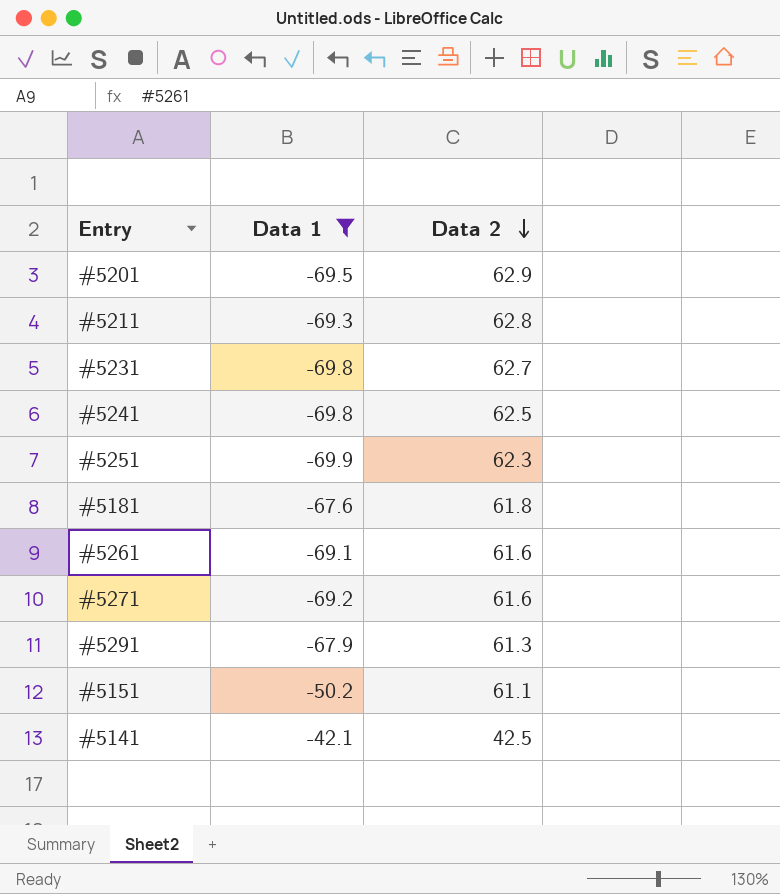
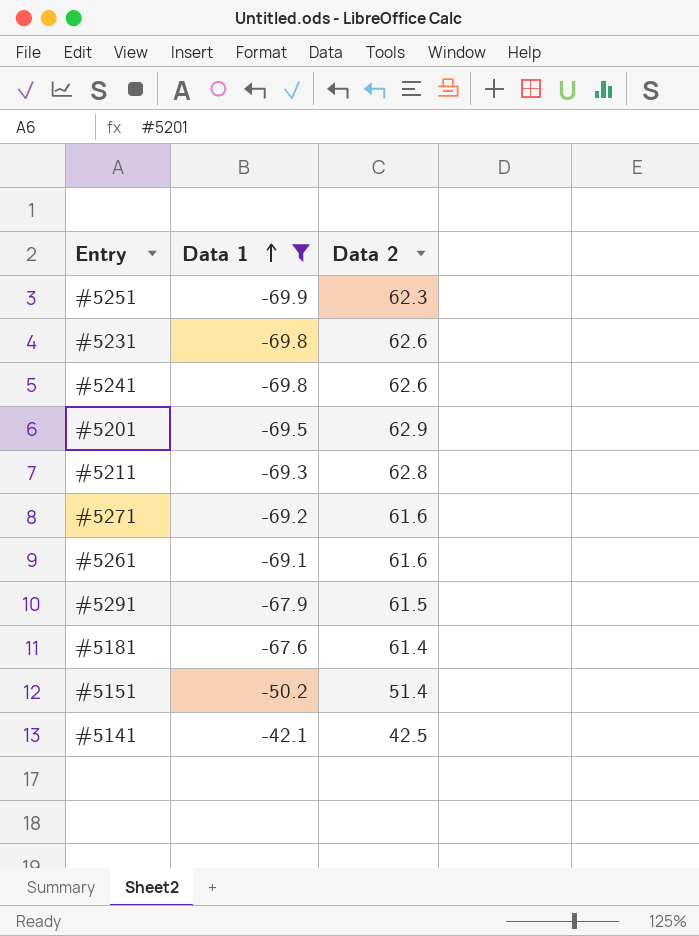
row order: Data 2 descending -> Data 1 ascending
#5231 | Data 2: 62.7 -> 62.6
#5241 | Data 2: 62.5 -> 62.6
#5291 | Data 2: 61.3 -> 61.5
#5181 | Data 2: 61.8 -> 61.4
#5151 | Data 2: 61.1 -> 51.4

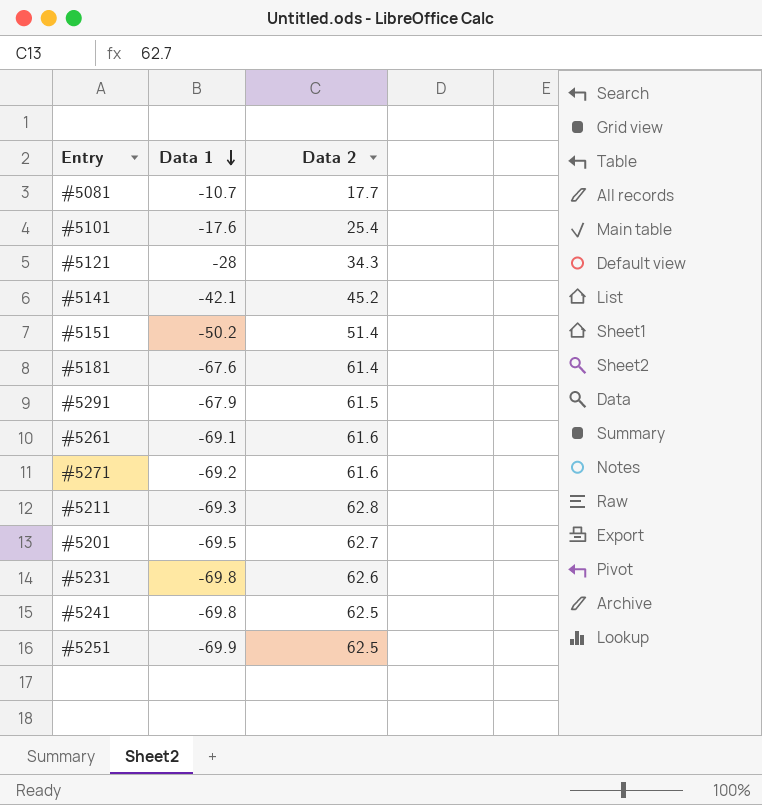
filter: Data 1 <= -42.1 -> none
row order: Data 1 ascending -> Data 1 descending
#5141 | Data 2: 42.5 -> 45.2
#5201 | Data 2: 62.9 -> 62.7
#5241 | Data 2: 62.6 -> 62.5
#5251 | Data 2: 62.3 -> 62.5

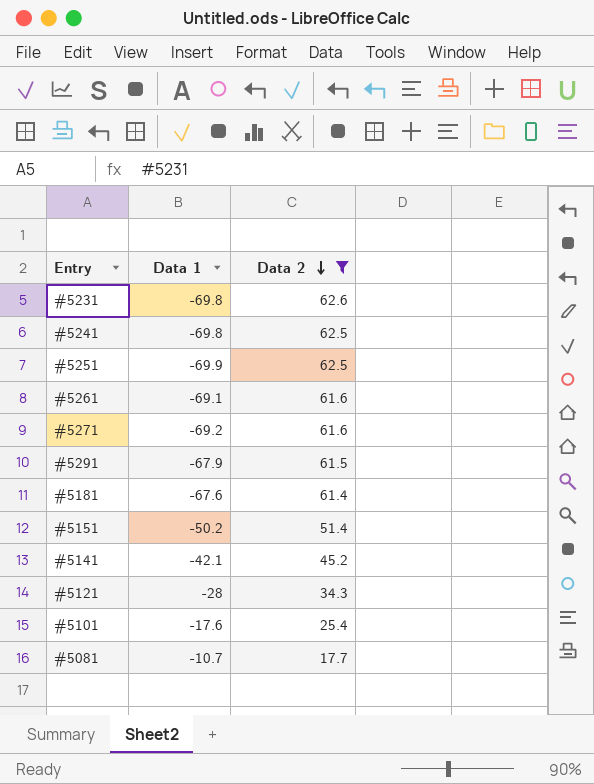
filter: none -> Data 2 <= 62.6
row order: Data 1 descending -> Data 2 descending

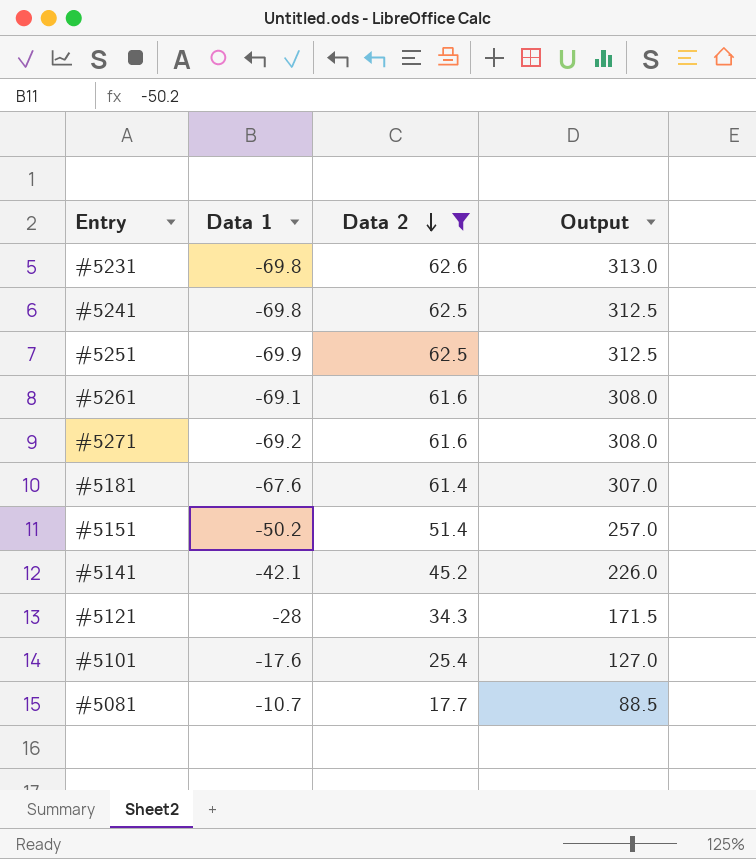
column Output | formula: none -> [Data 2] * 5
row #5291: -67.9 | 61.5 -> none

